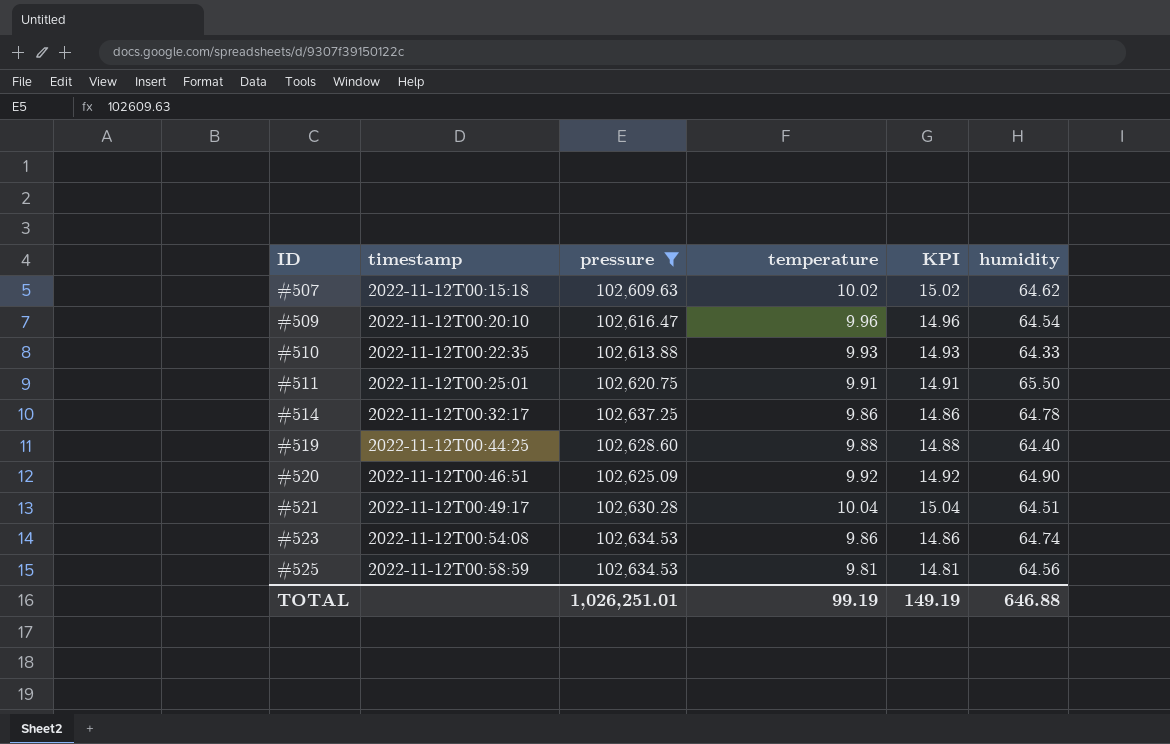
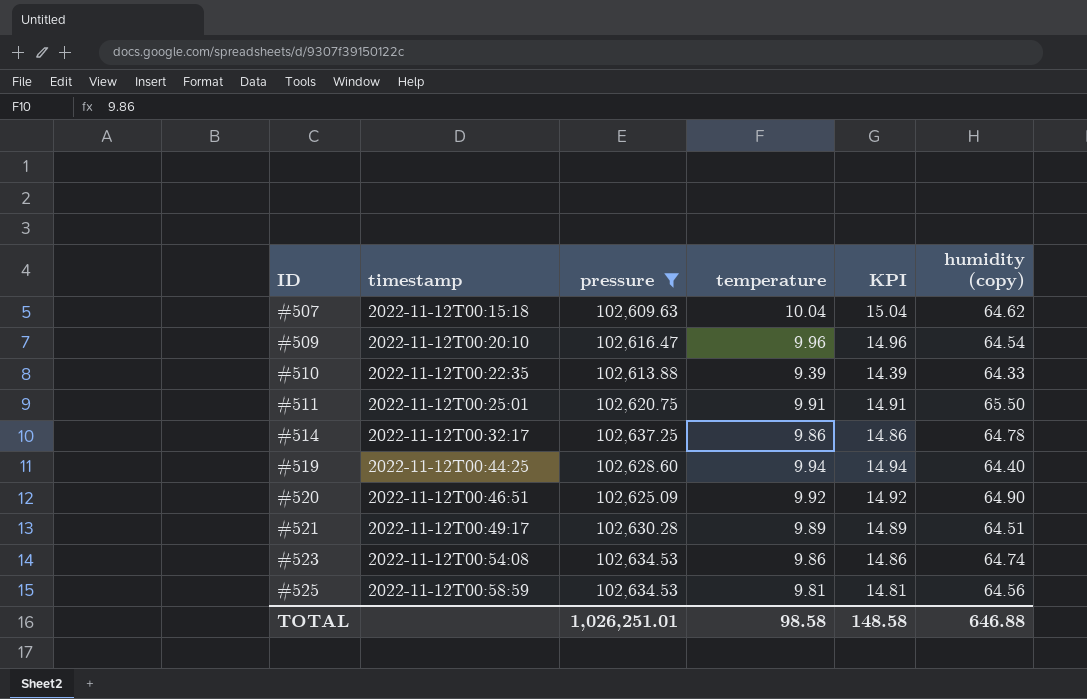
column name: humidity -> humidity (copy)
#507 | temperature: 10.02 -> 10.04
#507 | KPI: 15.02 -> 15.04
#510 | temperature: 9.93 -> 9.39
#510 | KPI: 14.93 -> 14.39
#519 | temperature: 9.88 -> 9.94
#519 | KPI: 14.88 -> 14.94
#521 | temperature: 10.04 -> 9.89
#521 | KPI: 15.04 -> 14.89
TOTAL | temperature: 99.19 -> 98.58
TOTAL | KPI: 149.19 -> 148.58

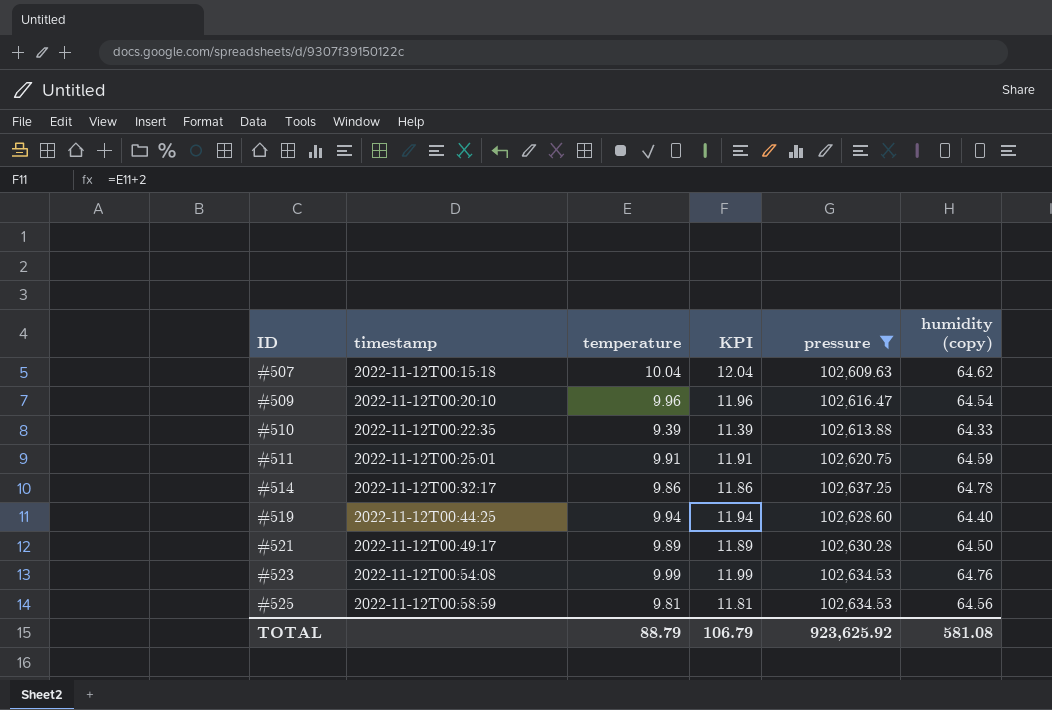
column KPI | formula: [temperature] + 5 -> [temperature] + 2
column pressure | position: 3 -> 5
row #520: 2022-11-12T00:46:51 | 102,625.09 | 9.92 | 14.92 | 64.90 -> none
#511 | humidity (copy): 65.50 -> 64.59
#521 | humidity (copy): 64.51 -> 64.50
#523 | temperature: 9.86 -> 9.99
#523 | humidity (copy): 64.74 -> 64.76
TOTAL | temperature: 98.58 -> 88.79
TOTAL | KPI: 148.58 -> 106.79
TOTAL | pressure: 1,026,251.01 -> 923,625.92
TOTAL | humidity (copy): 646.88 -> 581.08

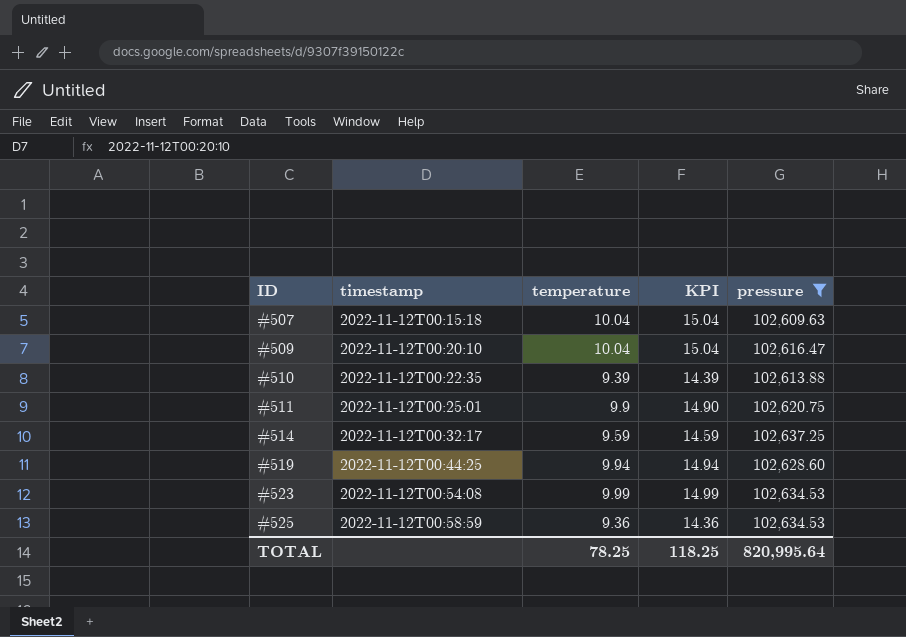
column humidity (copy) | position: 6 -> none
column KPI | formula: [temperature] + 2 -> [temperature] + 5
row #521: 2022-11-12T00:49:17 | 9.89 | 11.89 | 102,630.28 | 64.50 -> none
#509 | temperature: 9.96 -> 10.04
#511 | temperature: 9.91 -> 9.9
#514 | temperature: 9.86 -> 9.59
#525 | temperature: 9.81 -> 9.36
TOTAL | temperature: 88.79 -> 78.25
TOTAL | KPI: 106.79 -> 118.25
TOTAL | pressure: 923,625.92 -> 820,995.64

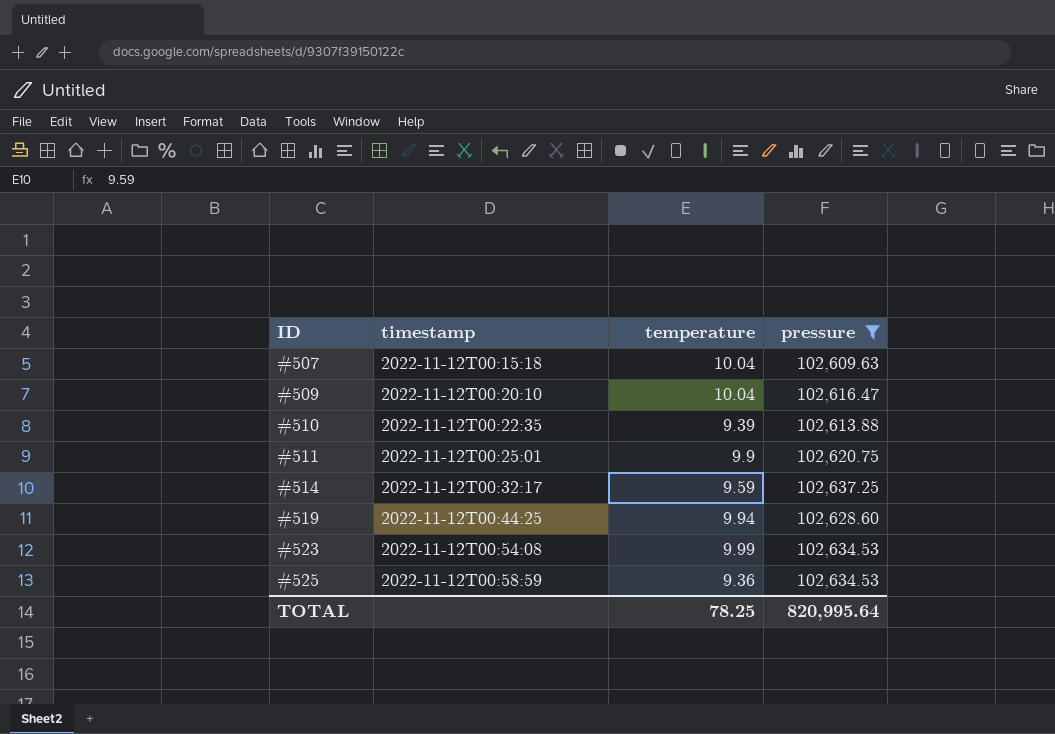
column KPI | formula: [temperature] + 5 -> none

